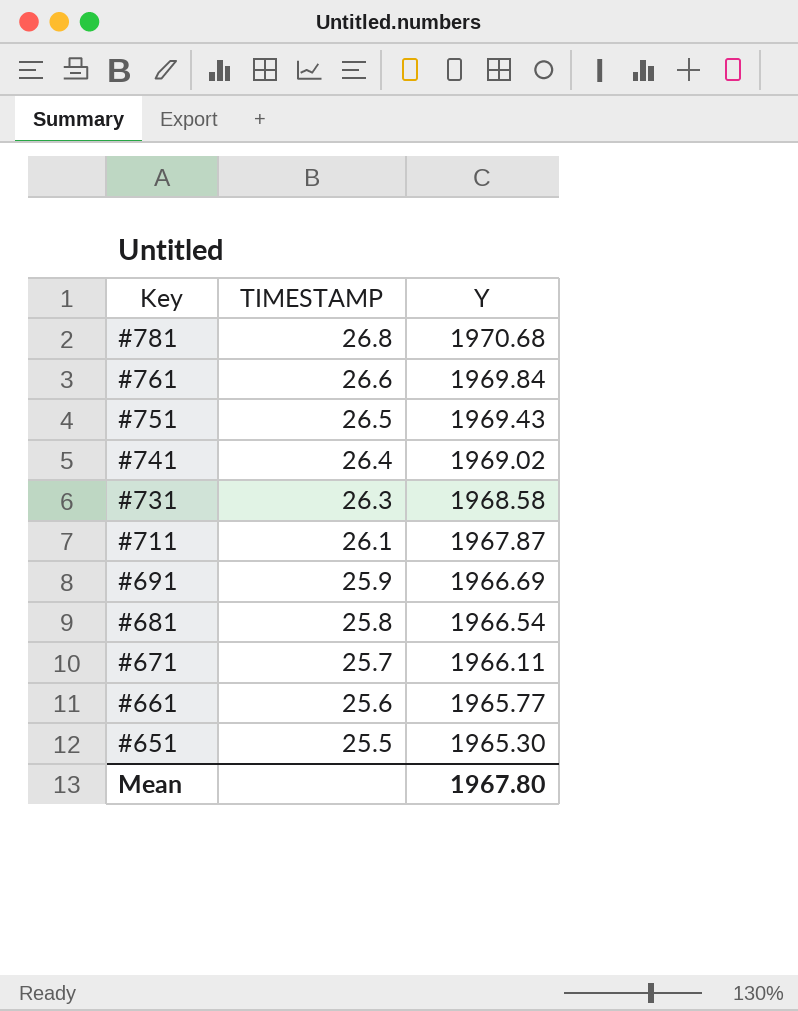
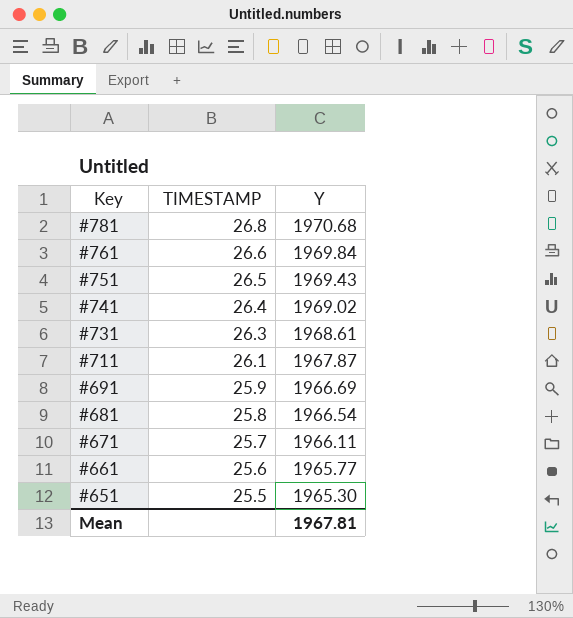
#731 | Y: 1968.58 -> 1968.61
Mean | Y: 1967.80 -> 1967.81

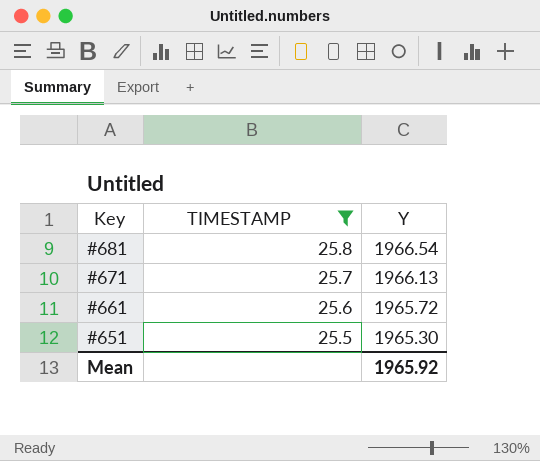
filter: none -> TIMESTAMP <= 25.8
#671 | Y: 1966.11 -> 1966.13
#661 | Y: 1965.77 -> 1965.72
Mean | Y: 1967.81 -> 1965.92

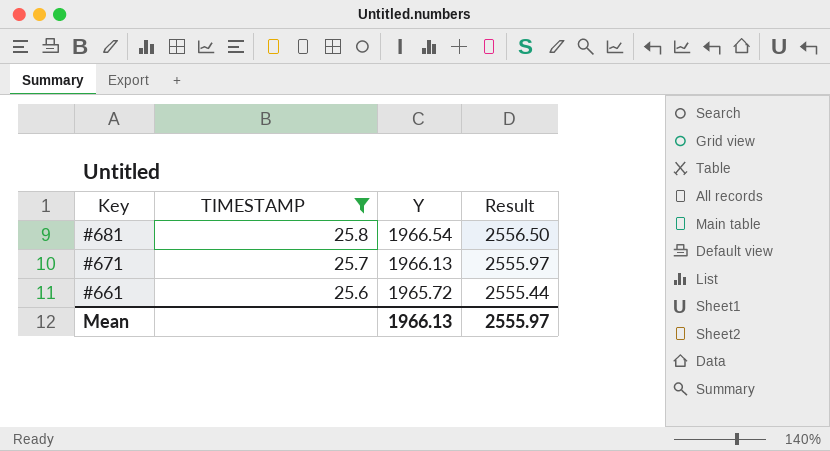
column Result | formula: none -> [Y] * 1.3
row #651: 25.5 | 1965.30 -> none
Mean | Y: 1965.92 -> 1966.13

